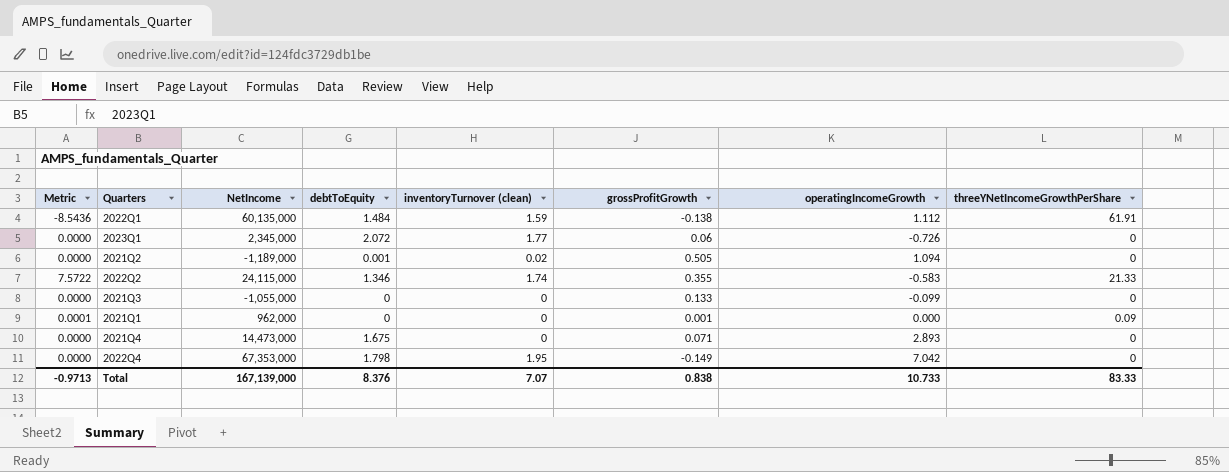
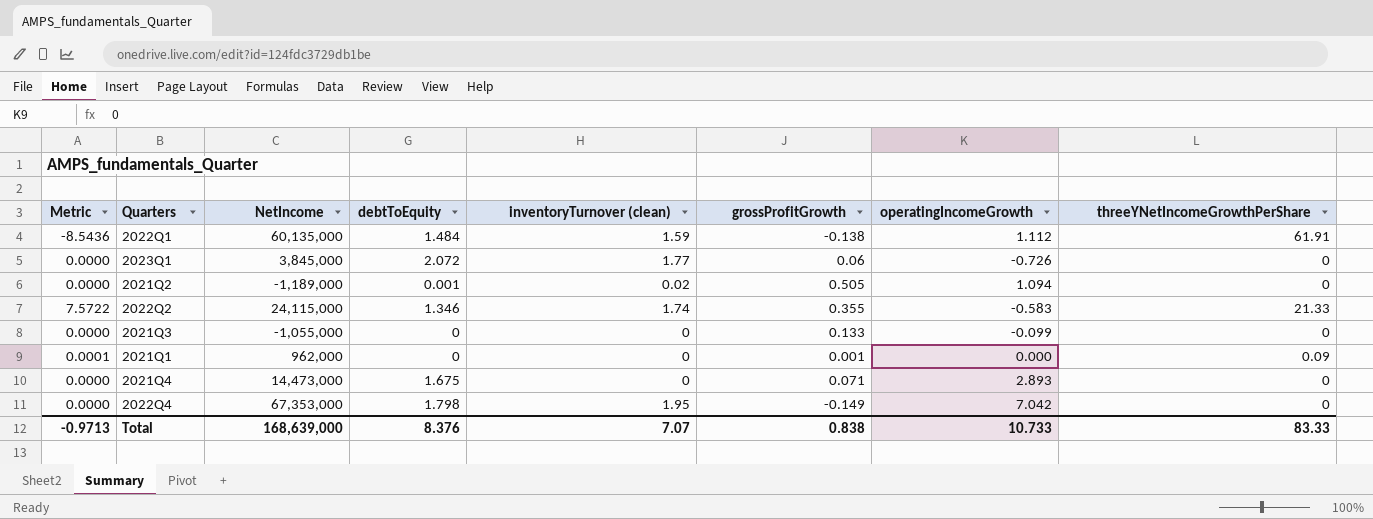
2023Q1 | NetIncome: 2,345,000 -> 3,845,000
Total | NetIncome: 167,139,000 -> 168,639,000

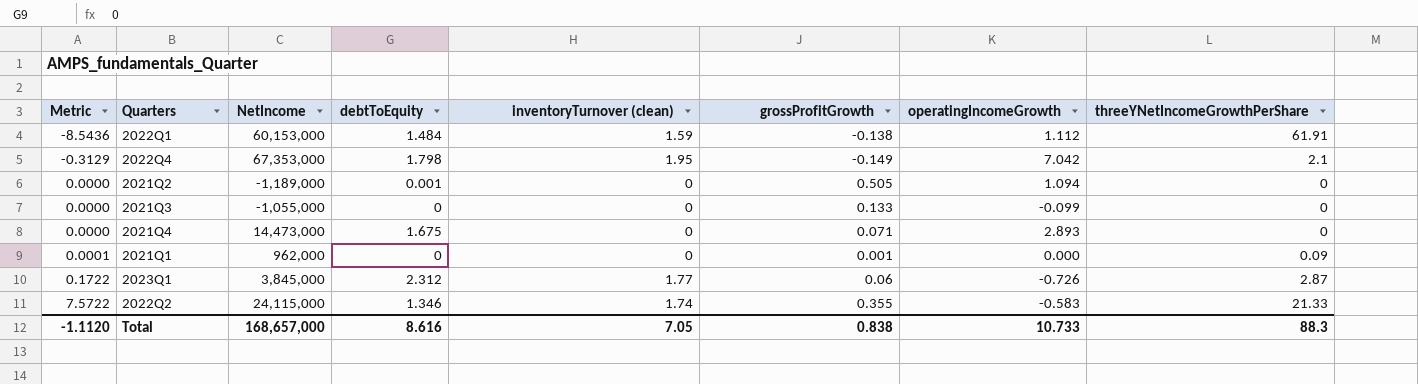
row order: none -> Metric ascending
2022Q1 | NetIncome: 60,135,000 -> 60,153,000
2022Q4 | Metric: 0.0000 -> -0.3129
2022Q4 | threeYNetIncomeGrowthPerShare: 0 -> 2.1
2021Q2 | inventoryTurnover (clean): 0.02 -> 0
2023Q1 | Metric: 0.0000 -> 0.1722
2023Q1 | debtToEquity: 2.072 -> 2.312
2023Q1 | threeYNetIncomeGrowthPerShare: 0 -> 2.87
Total | Metric: -0.9713 -> -1.1120
Total | NetIncome: 168,639,000 -> 168,657,000
Total | debtToEquity: 8.376 -> 8.616
Total | inventoryTurnover (clean): 7.07 -> 7.05
Total | threeYNetIncomeGrowthPerShare: 83.33 -> 88.3

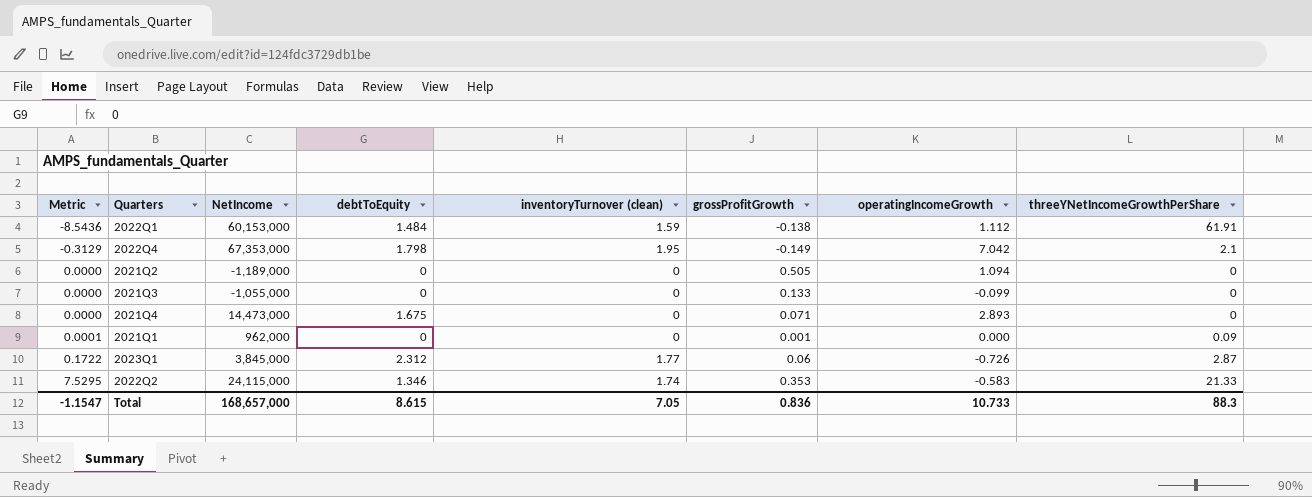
2021Q2 | debtToEquity: 0.001 -> 0
2022Q2 | Metric: 7.5722 -> 7.5295
2022Q2 | grossProfitGrowth: 0.355 -> 0.353
Total | Metric: -1.1120 -> -1.1547
Total | debtToEquity: 8.616 -> 8.615
Total | grossProfitGrowth: 0.838 -> 0.836

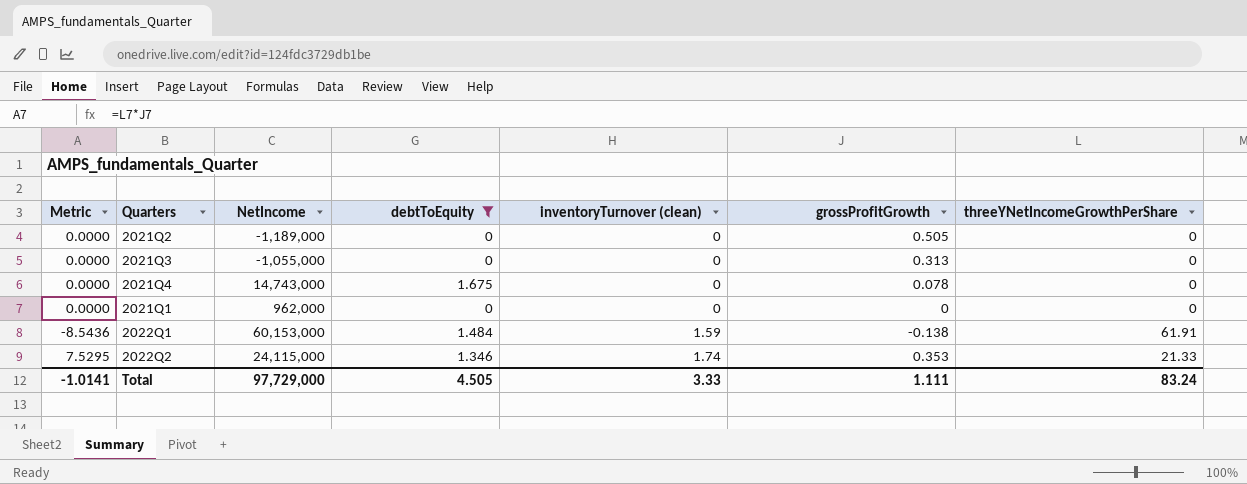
filter: none -> debtToEquity <= 1.675
row order: Metric ascending -> inventoryTurnover (clean) ascending
column operatingIncomeGrowth | position: 7 -> none
2021Q3 | grossProfitGrowth: 0.133 -> 0.313
2021Q4 | NetIncome: 14,473,000 -> 14,743,000
2021Q4 | grossProfitGrowth: 0.071 -> 0.078
2021Q1 | Metric: 0.0001 -> 0.0000
2021Q1 | grossProfitGrowth: 0.001 -> 0
2021Q1 | threeYNetIncomeGrowthPerShare: 0.09 -> 0
Total | Metric: -1.1547 -> -1.0141
Total | NetIncome: 168,657,000 -> 97,729,000
Total | debtToEquity: 8.615 -> 4.505
Total | inventoryTurnover (clean): 7.05 -> 3.33
Total | grossProfitGrowth: 0.836 -> 1.111
Total | threeYNetIncomeGrowthPerShare: 88.3 -> 83.24

